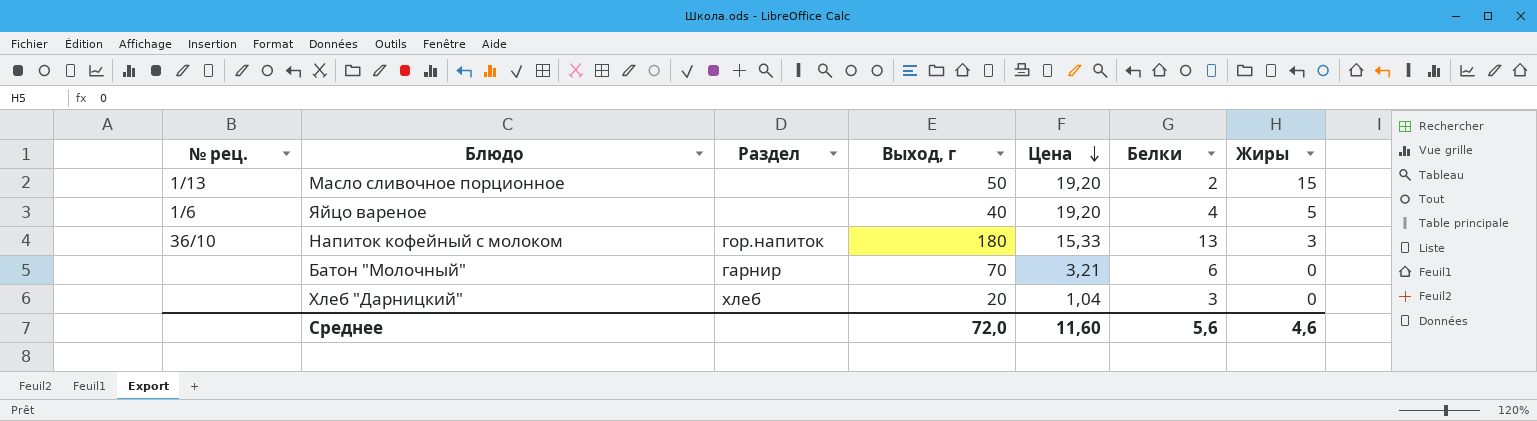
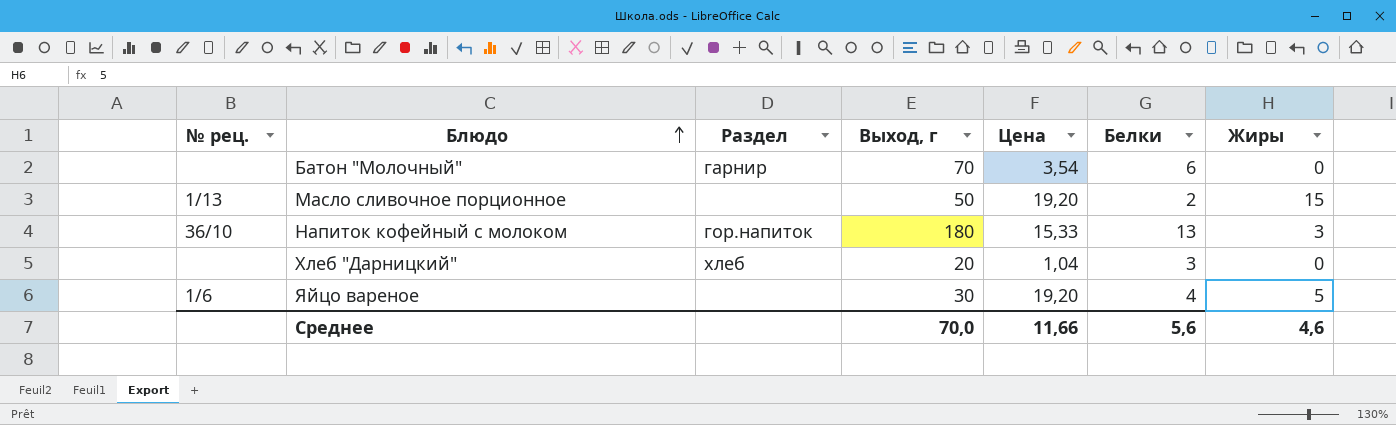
row order: Цена descending -> Блюдо ascending
Батон "Молочный" | Цена: 3,21 -> 3,54
Яйцо вареное | Выход, г: 40 -> 30
Среднее | Выход, г: 72,0 -> 70,0
Среднее | Цена: 11,60 -> 11,66

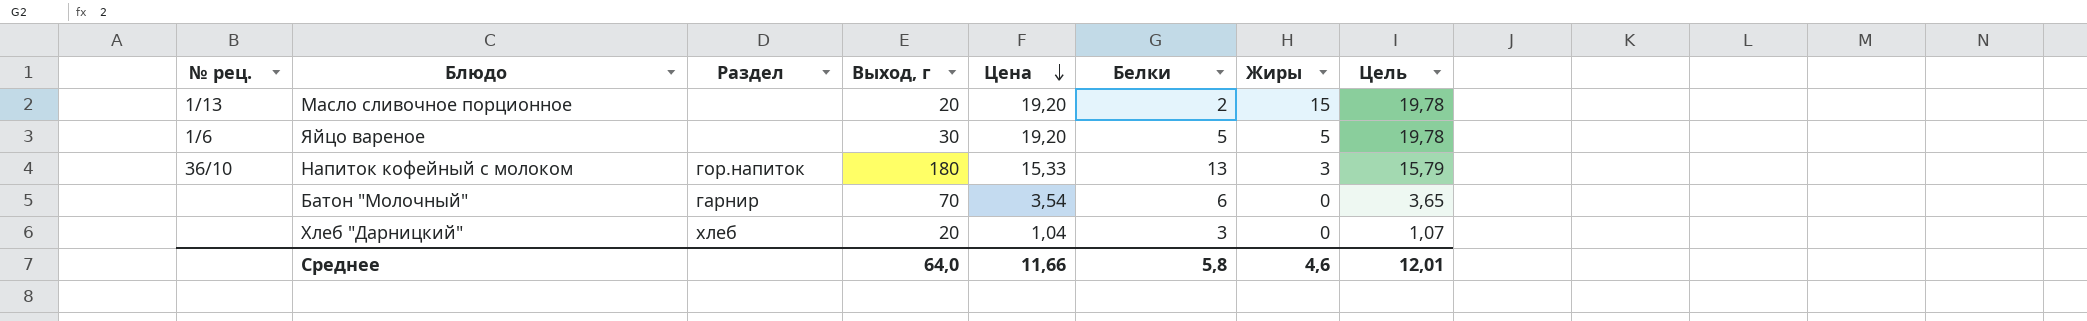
row order: Блюдо ascending -> Цена descending
column Цель | formula: none -> [Цена] * 1,03
Масло сливочное порционное | Выход, г: 50 -> 20
Яйцо вареное | Белки: 4 -> 5
Среднее | Выход, г: 70,0 -> 64,0
Среднее | Белки: 5,6 -> 5,8

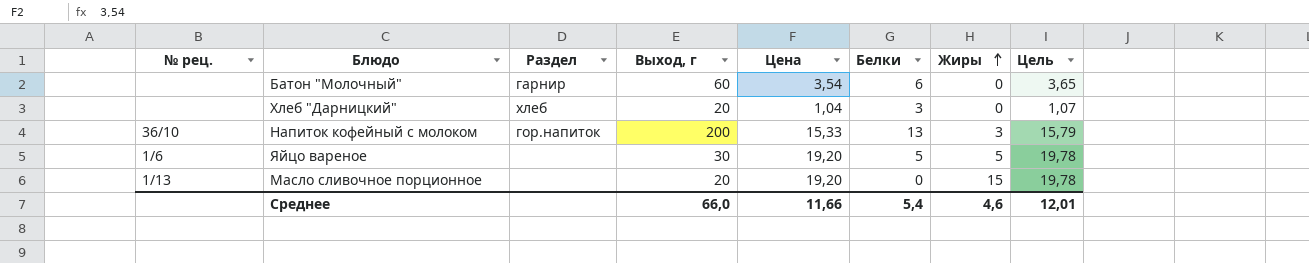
row order: Цена descending -> Жиры ascending
Батон "Молочный" | Выход, г: 70 -> 60
Напиток кофейный с молоком | Выход, г: 180 -> 200
Масло сливочное порционное | Белки: 2 -> 0
Среднее | Выход, г: 64,0 -> 66,0
Среднее | Белки: 5,8 -> 5,4

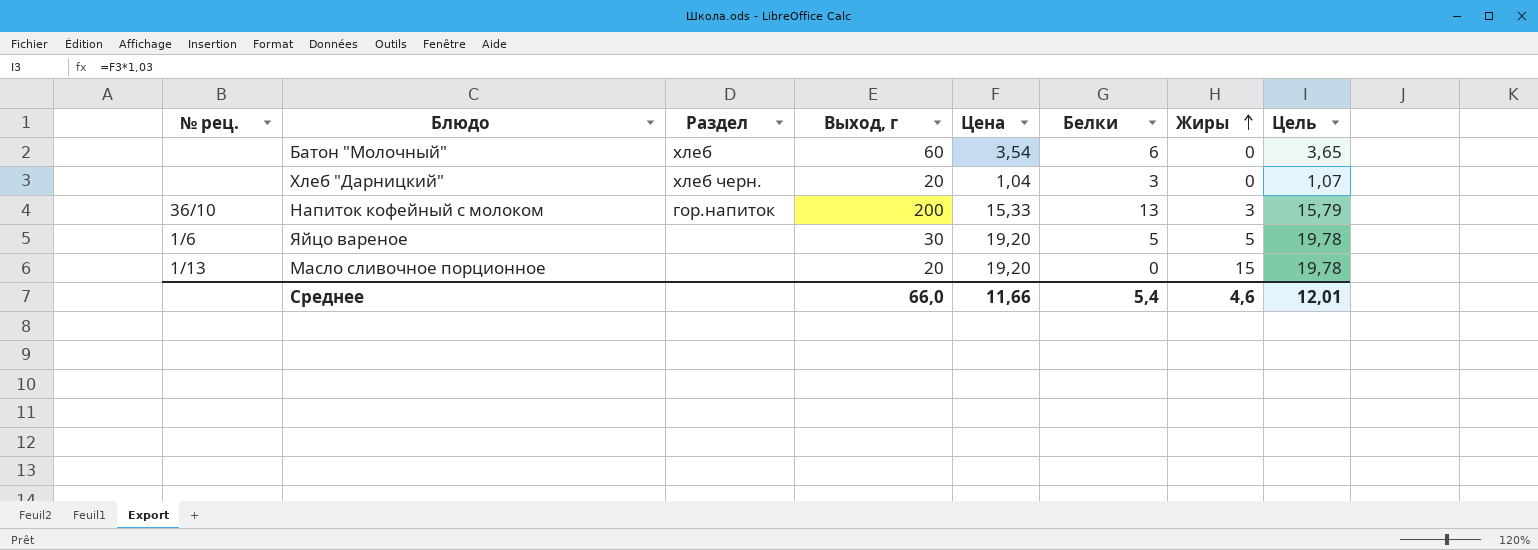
Батон "Молочный" | Раздел: гарнир -> хлеб
Хлеб "Дарницкий" | Раздел: хлеб -> хлеб черн.

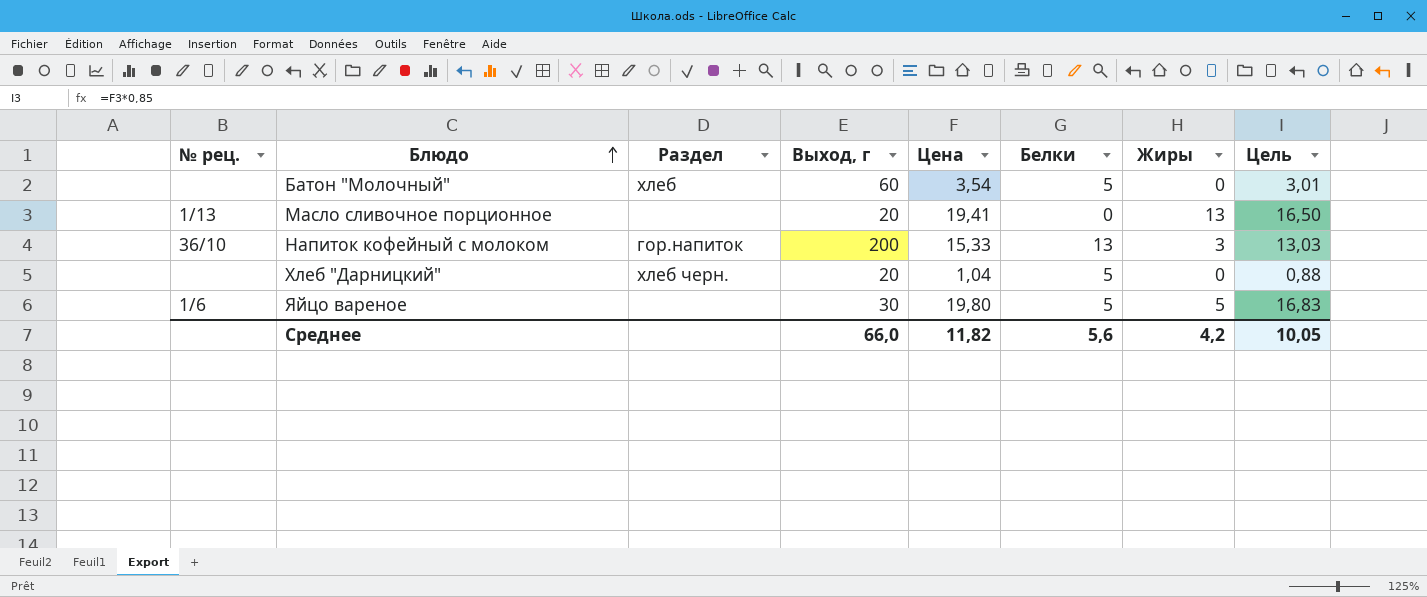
row order: Жиры ascending -> Блюдо ascending
column Цель | formula: [Цена] * 1,03 -> [Цена] * 0,85
Батон "Молочный" | Белки: 6 -> 5
Масло сливочное порционное | Цена: 19,20 -> 19,41
Масло сливочное порционное | Жиры: 15 -> 13
Хлеб "Дарницкий" | Белки: 3 -> 5
Яйцо вареное | Цена: 19,20 -> 19,80
Среднее | Цена: 11,66 -> 11,82
Среднее | Белки: 5,4 -> 5,6
Среднее | Жиры: 4,6 -> 4,2
Среднее | Цель: 12,01 -> 10,05

